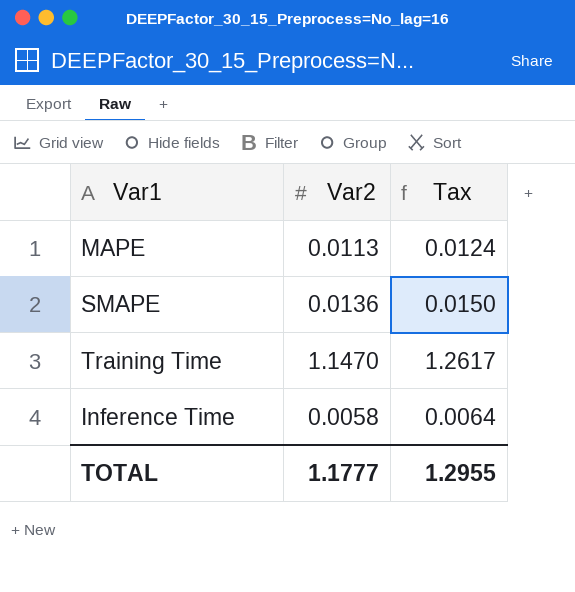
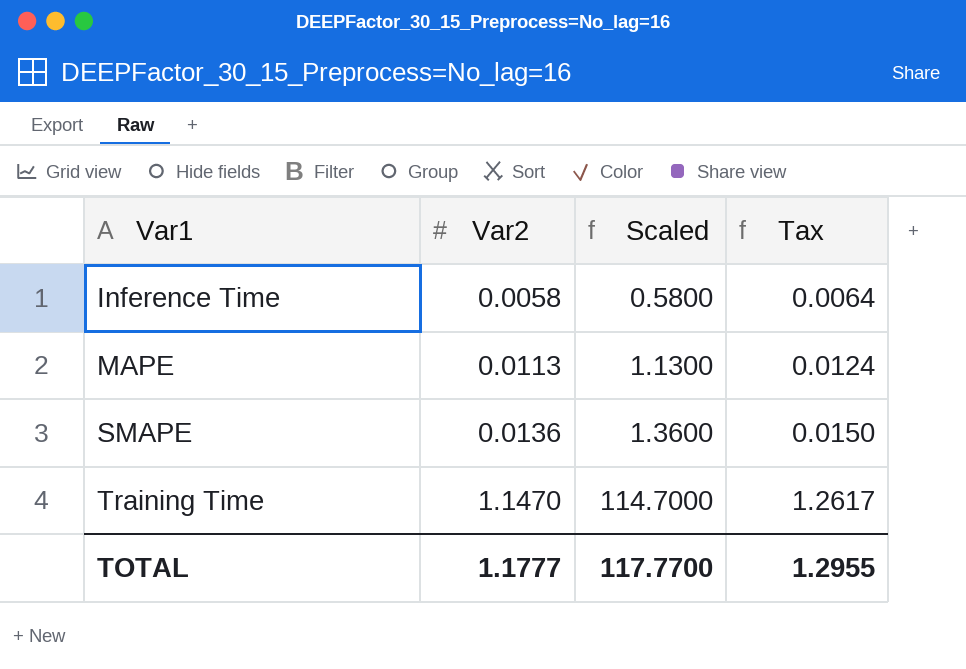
row order: none -> Var1 ascending
column Scaled | formula: none -> [Var2] * 100

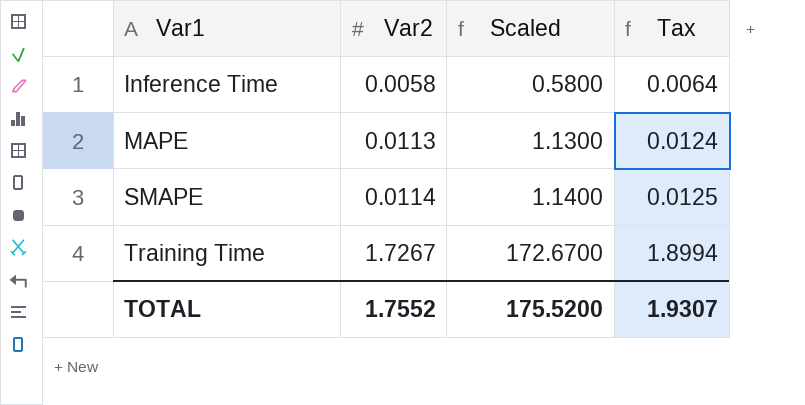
SMAPE | Var2: 0.0136 -> 0.0114
SMAPE | Scaled: 1.3600 -> 1.1400
SMAPE | Tax: 0.0150 -> 0.0125
Training Time | Var2: 1.1470 -> 1.7267
Training Time | Scaled: 114.7000 -> 172.6700
Training Time | Tax: 1.2617 -> 1.8994
TOTAL | Var2: 1.1777 -> 1.7552
TOTAL | Scaled: 117.7700 -> 175.5200
TOTAL | Tax: 1.2955 -> 1.9307

